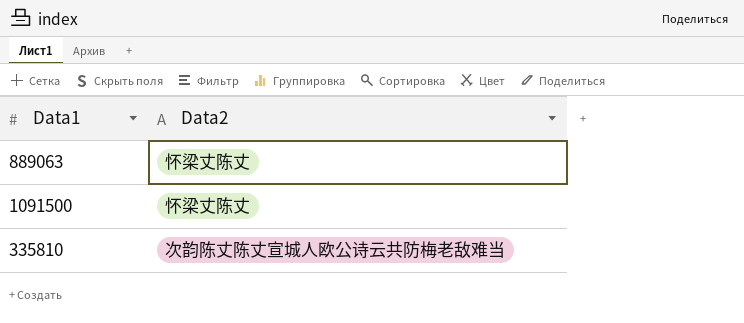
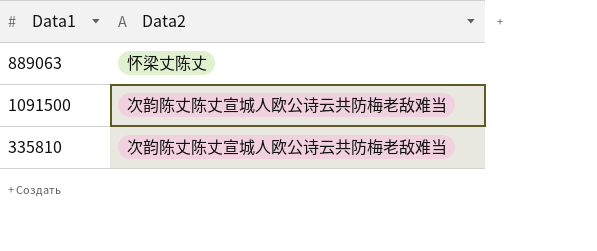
1091500 | Data2: 怀梁丈陈丈 -> 次韵陈丈陈丈宣城人欧公诗云共防梅老敌难当

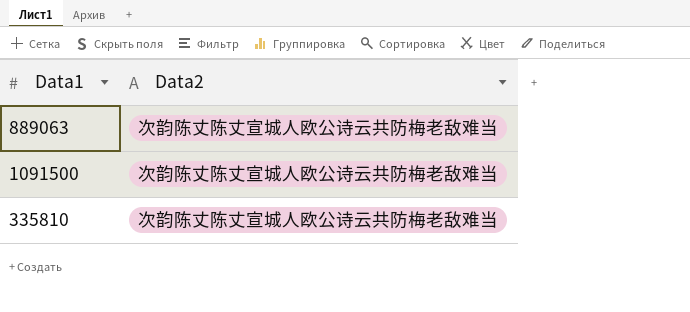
889063 | Data2: 怀梁丈陈丈 -> 次韵陈丈陈丈宣城人欧公诗云共防梅老敌难当

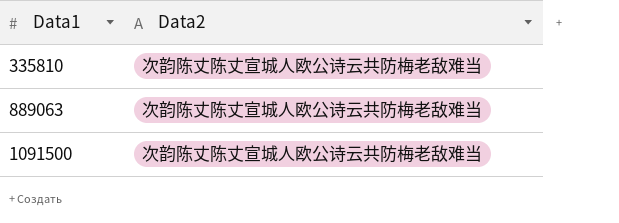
row order: none -> Data1 ascending

